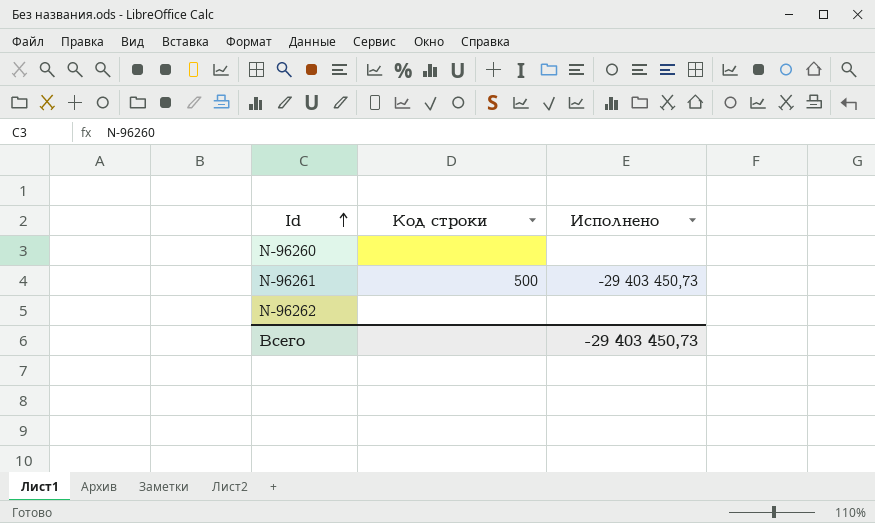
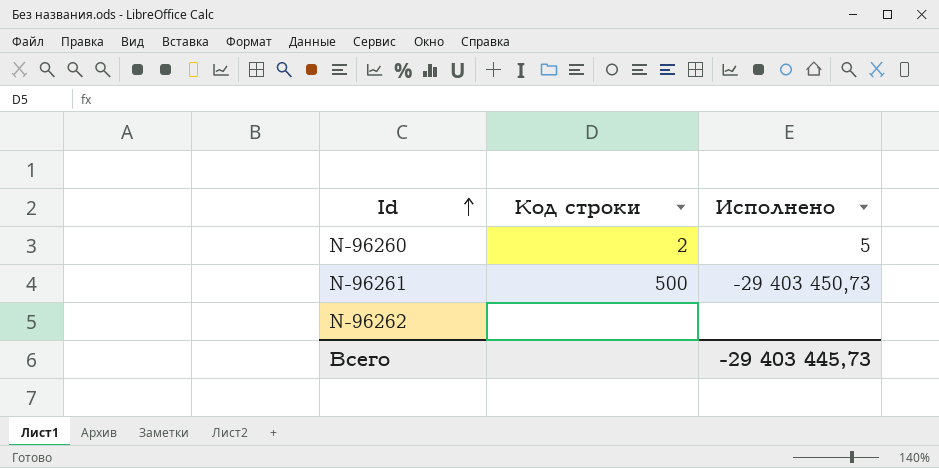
N-96260 | Код строки: none -> 2
N-96260 | Исполнено: none -> 5
Всего | Исполнено: -29 403 450,73 -> -29 403 445,73

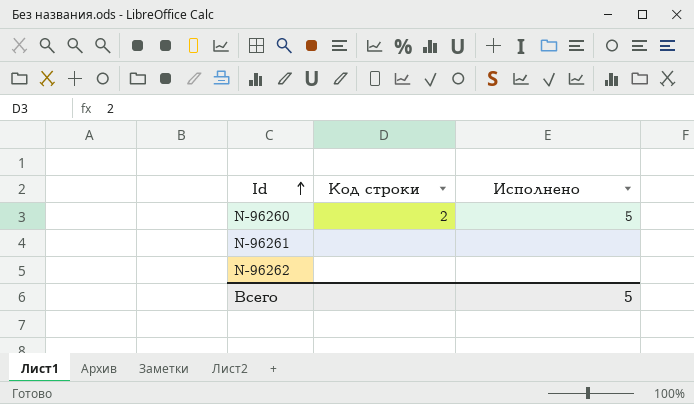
N-96261 | Код строки: 500 -> none
N-96261 | Исполнено: -29 403 450,73 -> none
Всего | Исполнено: -29 403 445,73 -> 5

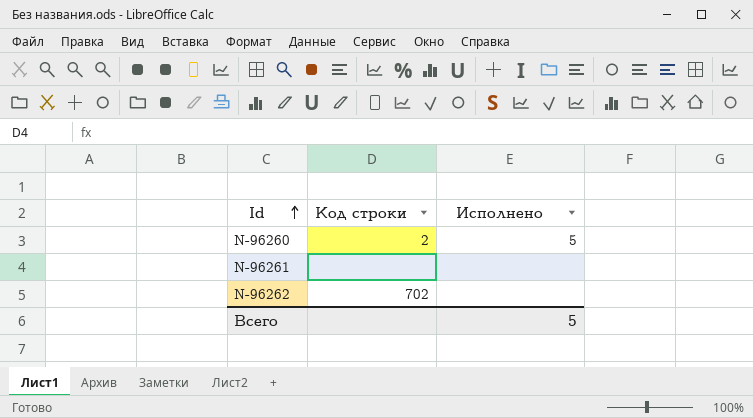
N-96262 | Код строки: none -> 702

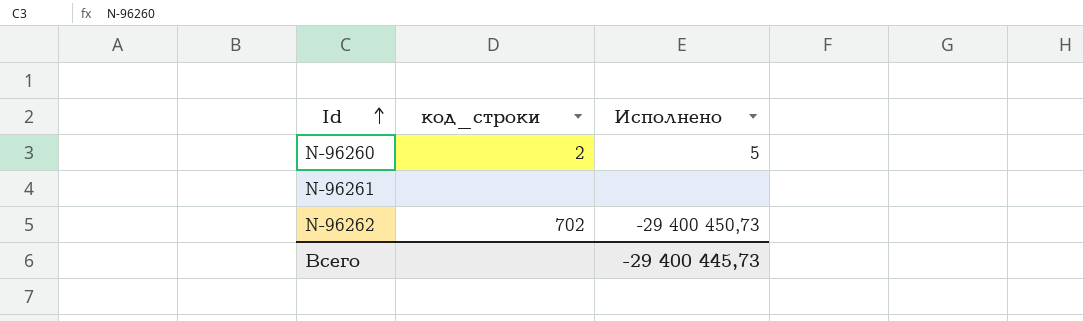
column name: Код строки -> код_строки
N-96262 | Исполнено: none -> -29 400 450,73
Всего | Исполнено: 5 -> -29 400 445,73

